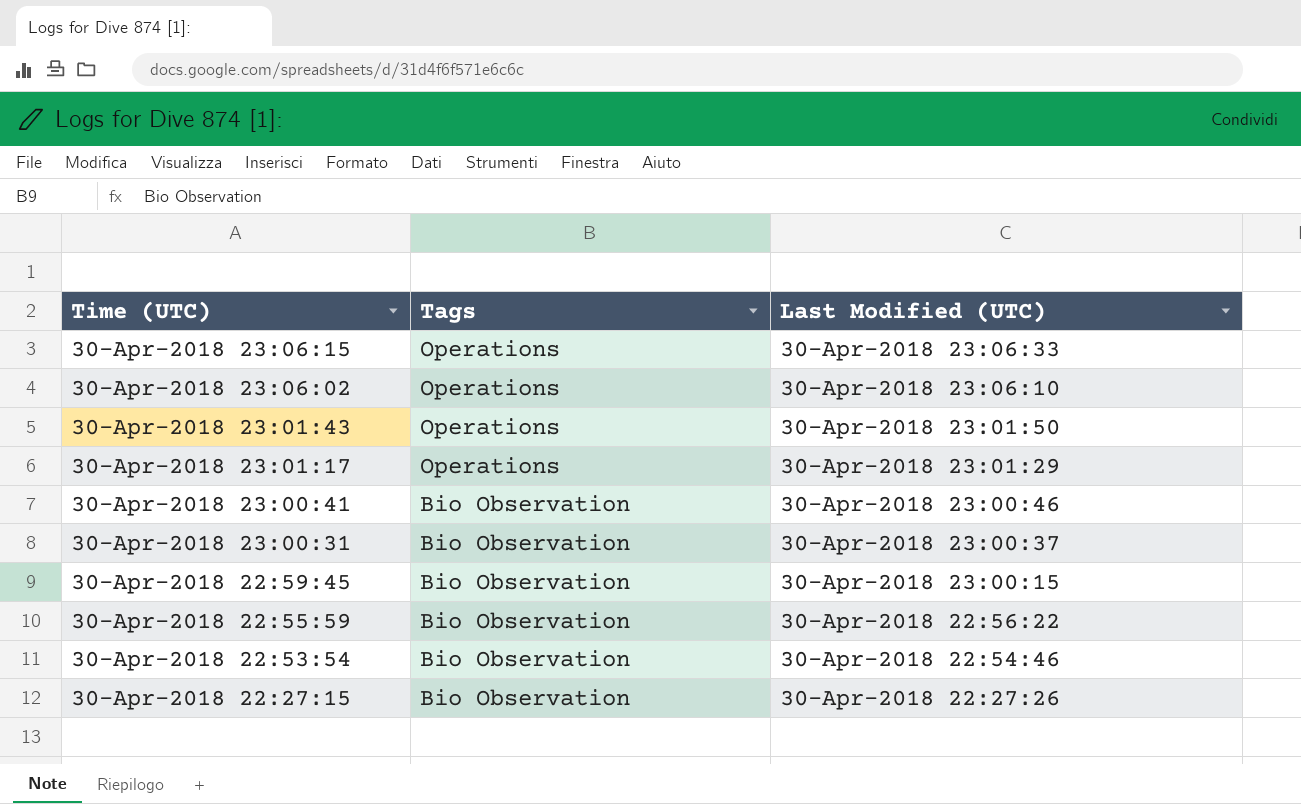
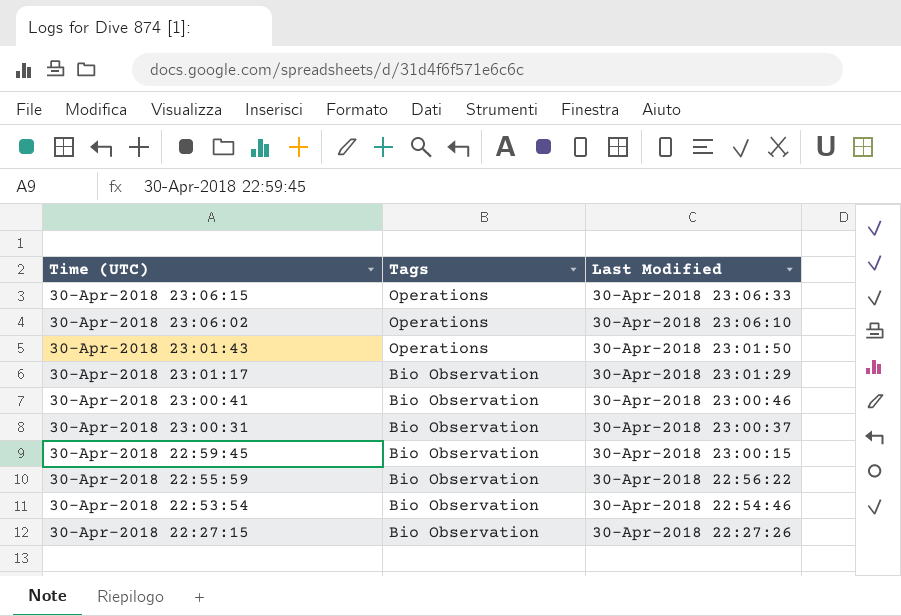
column name: Last Modified (UTC) -> Last Modified
30-Apr-2018 23:01:17 | Tags: Operations -> Bio Observation

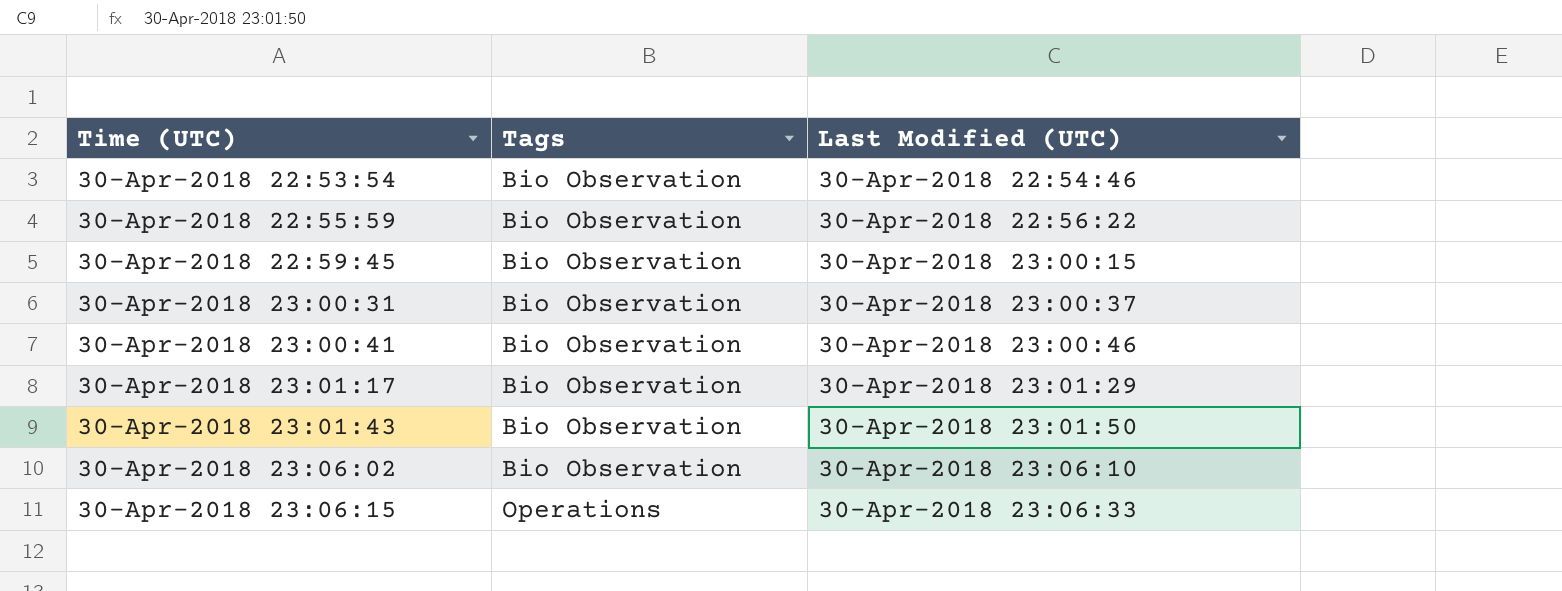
row order: Time (UTC) descending -> Time (UTC) ascending
column name: Last Modified -> Last Modified (UTC)
row 30-Apr-2018 22:27:15: Bio Observation | 30-Apr-2018 22:27:26 -> none
30-Apr-2018 23:01:43 | Tags: Operations -> Bio Observation
30-Apr-2018 23:06:02 | Tags: Operations -> Bio Observation

